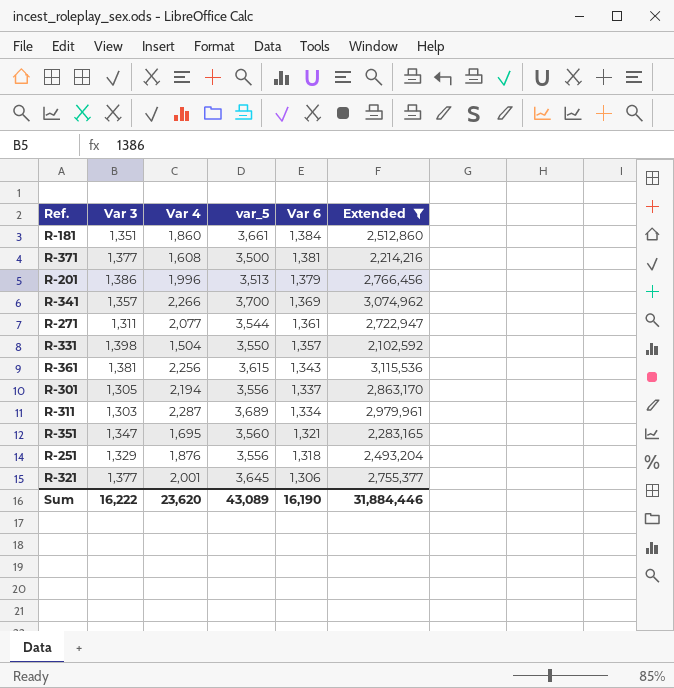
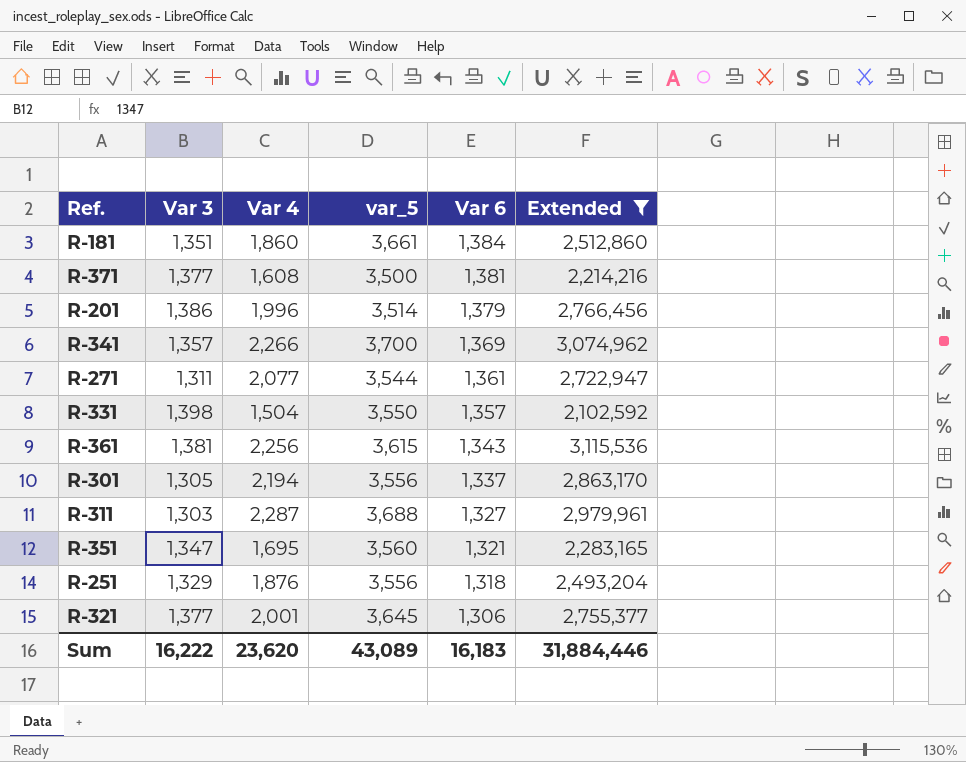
R-201 | var_5: 3,513 -> 3,514
R-311 | var_5: 3,689 -> 3,688
R-311 | Var 6: 1,334 -> 1,327
Sum | Var 6: 16,190 -> 16,183

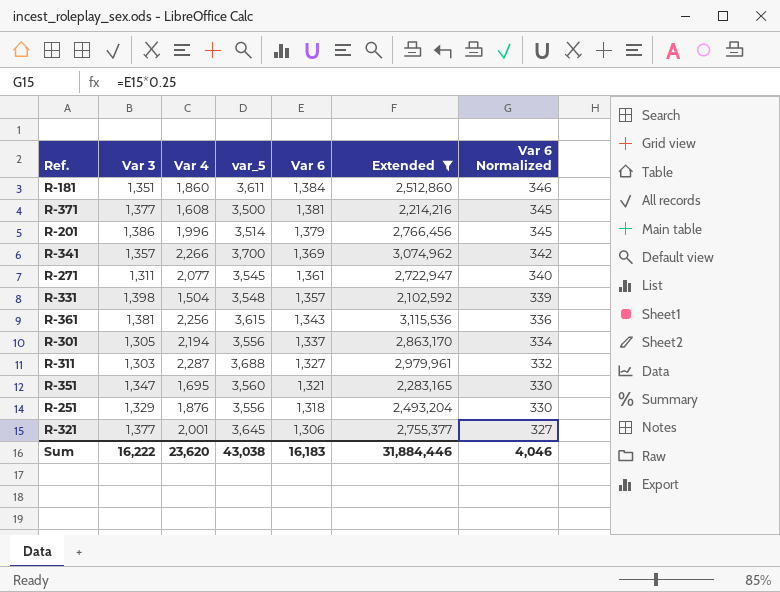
column Var 6 Normalized | formula: none -> [Var 6] * 0.25
R-181 | var_5: 3,661 -> 3,611
R-271 | var_5: 3,544 -> 3,545
R-331 | var_5: 3,550 -> 3,548
Sum | var_5: 43,089 -> 43,038

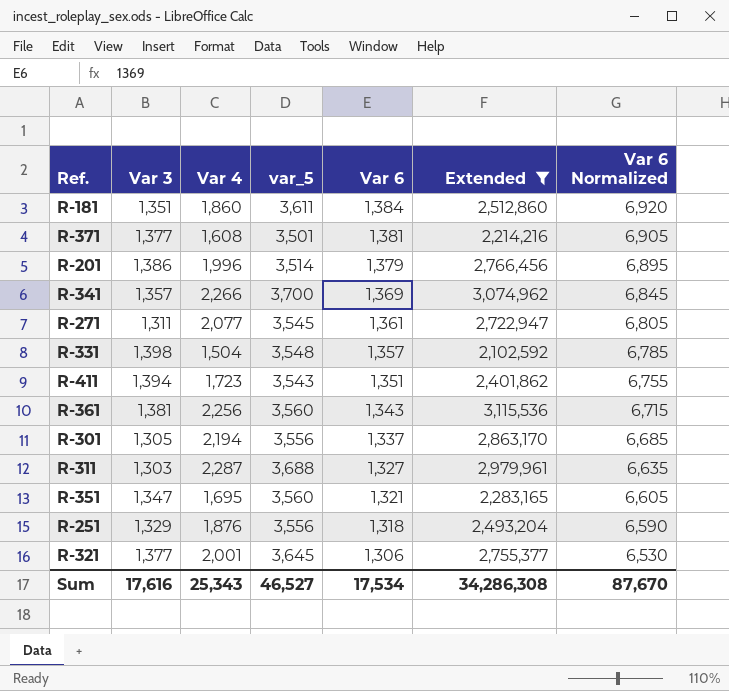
column Var 6 Normalized | formula: [Var 6] * 0.25 -> [Var 6] * 5
R-371 | var_5: 3,500 -> 3,501
row R-411: none -> 1,394 | 1,723 | 3,543 | 1,351 | 2,401,862 | 6,755
R-361 | var_5: 3,615 -> 3,560
Sum | Var 3: 16,222 -> 17,616
Sum | Var 4: 23,620 -> 25,343
Sum | var_5: 43,038 -> 46,527
Sum | Var 6: 16,183 -> 17,534
Sum | Extended: 31,884,446 -> 34,286,308
Sum | Var 6 Normalized: 4,046 -> 87,670

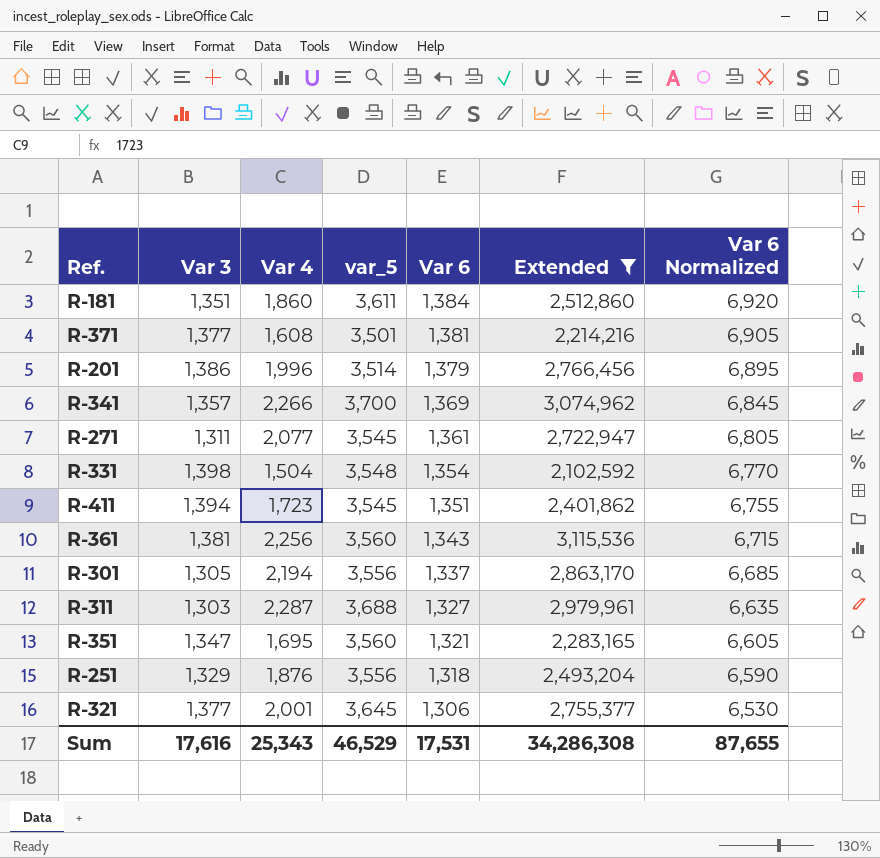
R-331 | Var 6: 1,357 -> 1,354
R-331 | Var 6 Normalized: 6,785 -> 6,770
R-411 | var_5: 3,543 -> 3,545
Sum | var_5: 46,527 -> 46,529
Sum | Var 6: 17,534 -> 17,531
Sum | Var 6 Normalized: 87,670 -> 87,655

